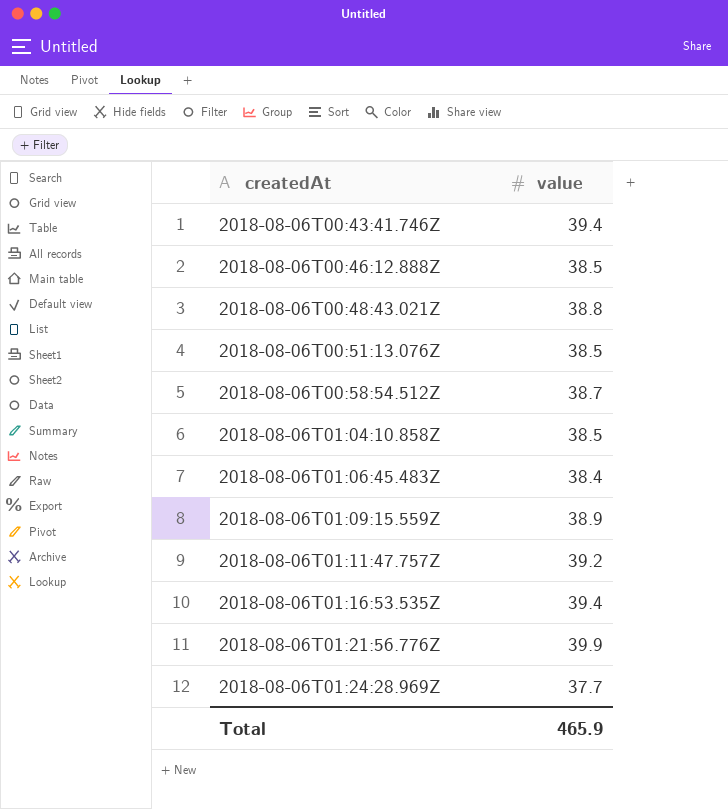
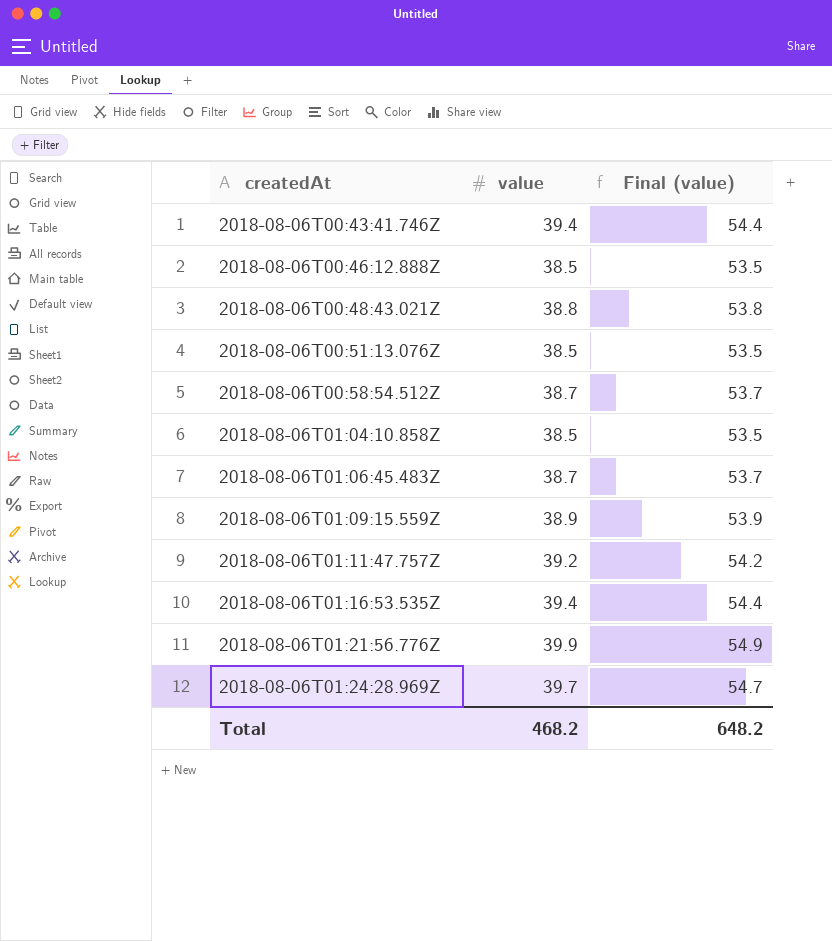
column Final (value) | formula: none -> [value] + 15
2018-08-06T01:06:45.483Z | value: 38.4 -> 38.7
2018-08-06T01:24:28.969Z | value: 37.7 -> 39.7
Total | value: 465.9 -> 468.2

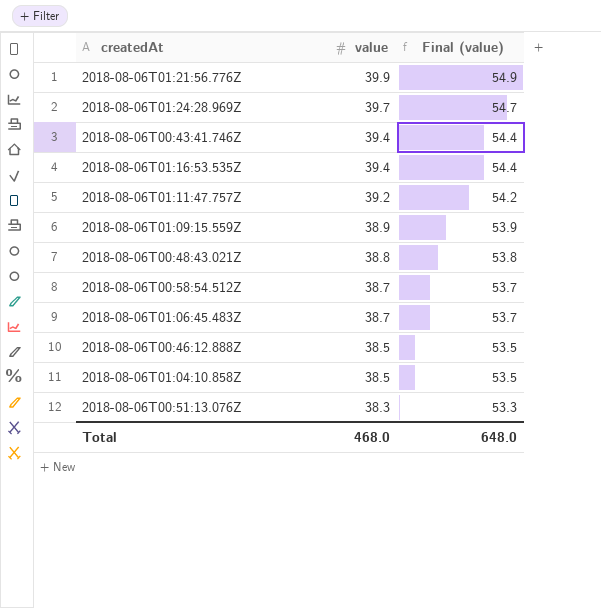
row order: createdAt ascending -> value descending
2018-08-06T00:51:13.076Z | value: 38.5 -> 38.3
2018-08-06T00:51:13.076Z | Final (value): 53.5 -> 53.3
Total | value: 468.2 -> 468.0
Total | Final (value): 648.2 -> 648.0

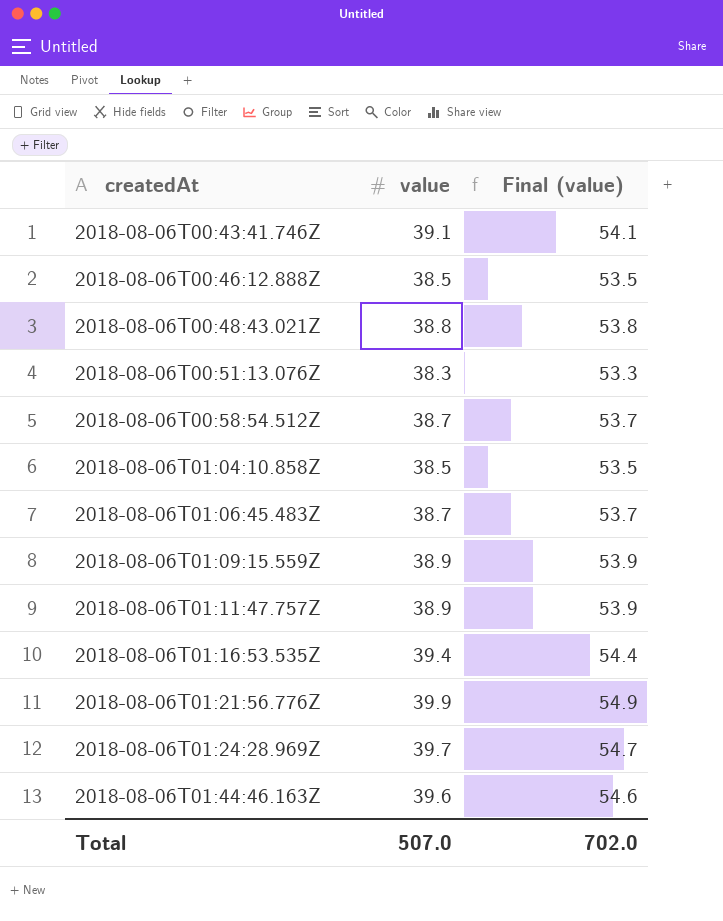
row order: value descending -> createdAt ascending
2018-08-06T00:43:41.746Z | value: 39.4 -> 39.1
2018-08-06T00:43:41.746Z | Final (value): 54.4 -> 54.1
2018-08-06T01:11:47.757Z | value: 39.2 -> 38.9
2018-08-06T01:11:47.757Z | Final (value): 54.2 -> 53.9
row 2018-08-06T01:44:46.163Z: none -> 39.6 | 54.6
Total | value: 468.0 -> 507.0
Total | Final (value): 648.0 -> 702.0

